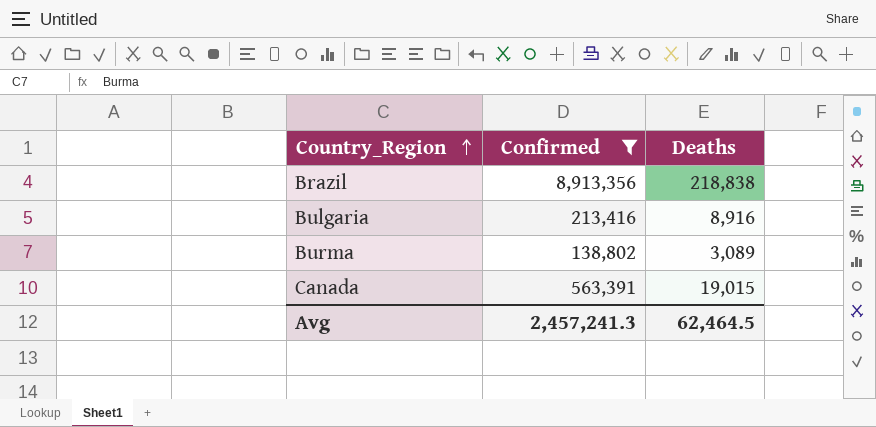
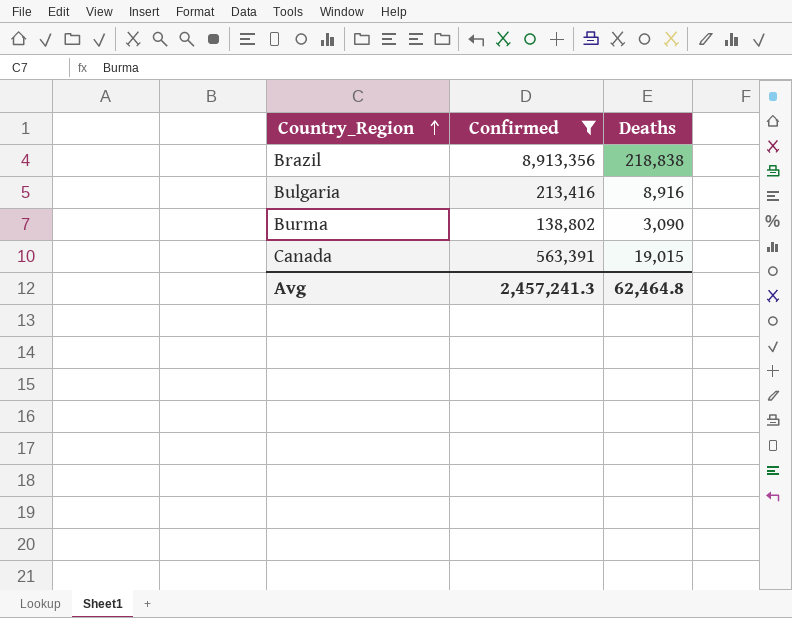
Burma | Deaths: 3,089 -> 3,090
Avg | Deaths: 62,464.5 -> 62,464.8

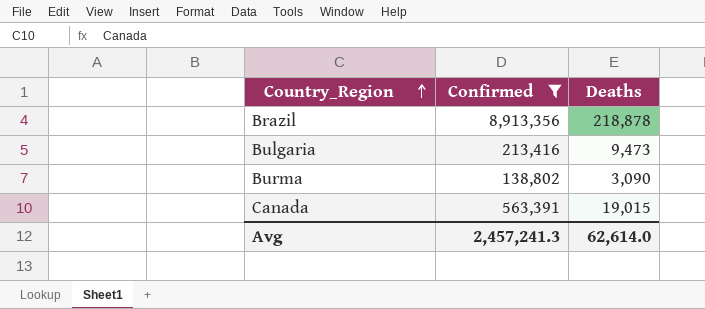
Brazil | Deaths: 218,838 -> 218,878
Bulgaria | Deaths: 8,916 -> 9,473
Avg | Deaths: 62,464.8 -> 62,614.0

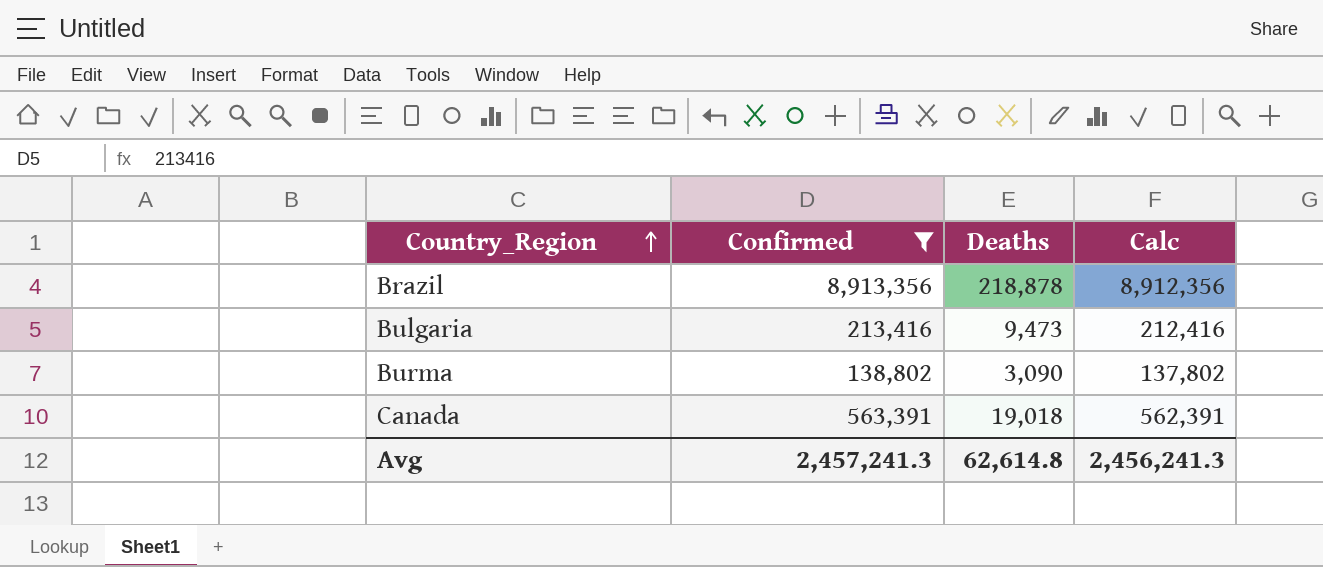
column Calc | formula: none -> [Confirmed] - 1000
Canada | Deaths: 19,015 -> 19,018
Avg | Deaths: 62,614.0 -> 62,614.8

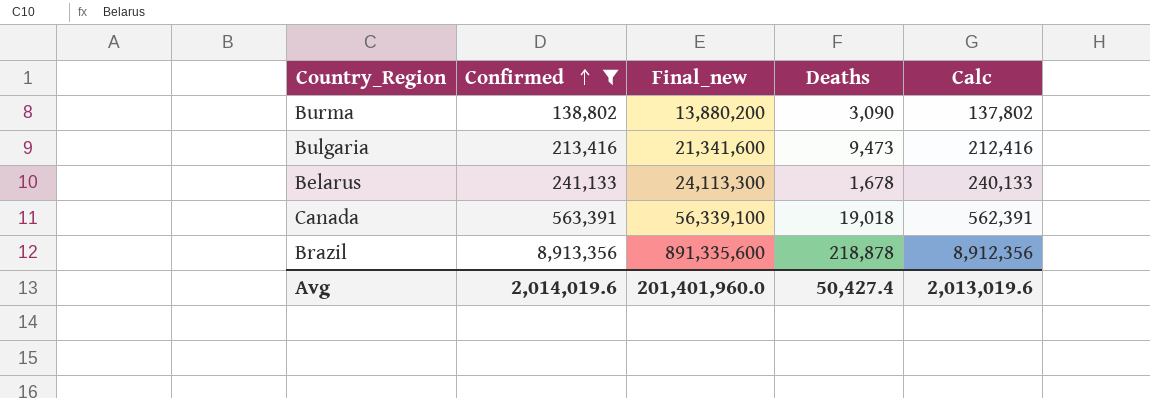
row order: Country_Region ascending -> Confirmed ascending
column Final_new | formula: none -> [Confirmed] * 100
row Belarus: none -> 241,133 | 24,113,300 | 1,678 | 240,133
Avg | Confirmed: 2,457,241.3 -> 2,014,019.6
Avg | Deaths: 62,614.8 -> 50,427.4
Avg | Calc: 2,456,241.3 -> 2,013,019.6

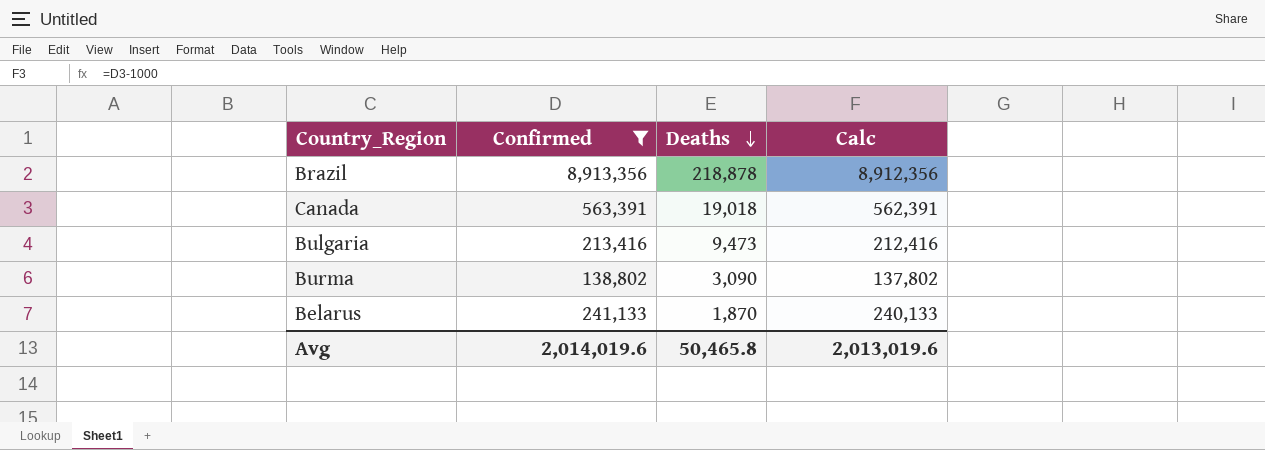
row order: Confirmed ascending -> Deaths descending
column Final_new | formula: [Confirmed] * 100 -> none
Belarus | Deaths: 1,678 -> 1,870
Avg | Deaths: 50,427.4 -> 50,465.8

